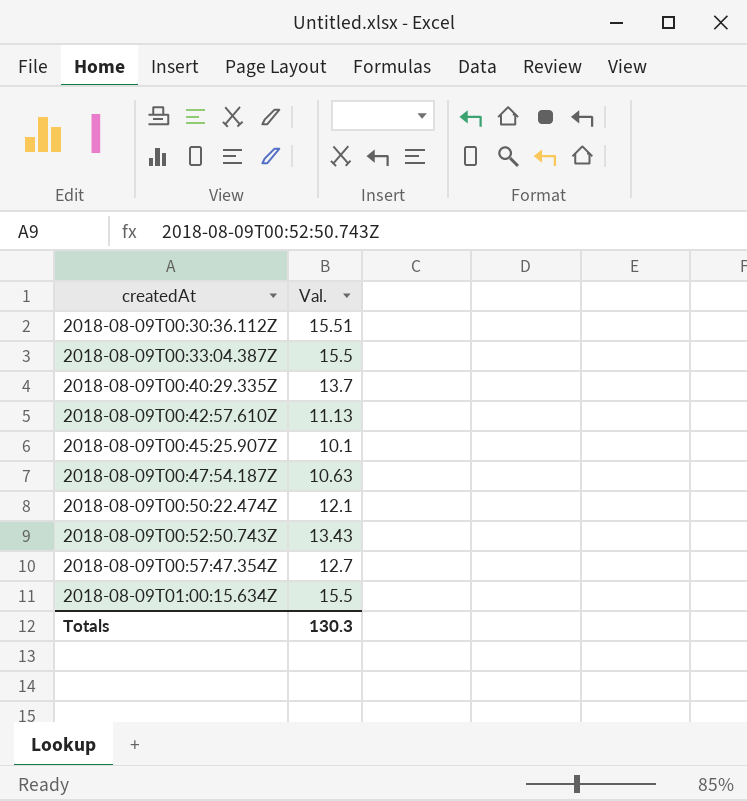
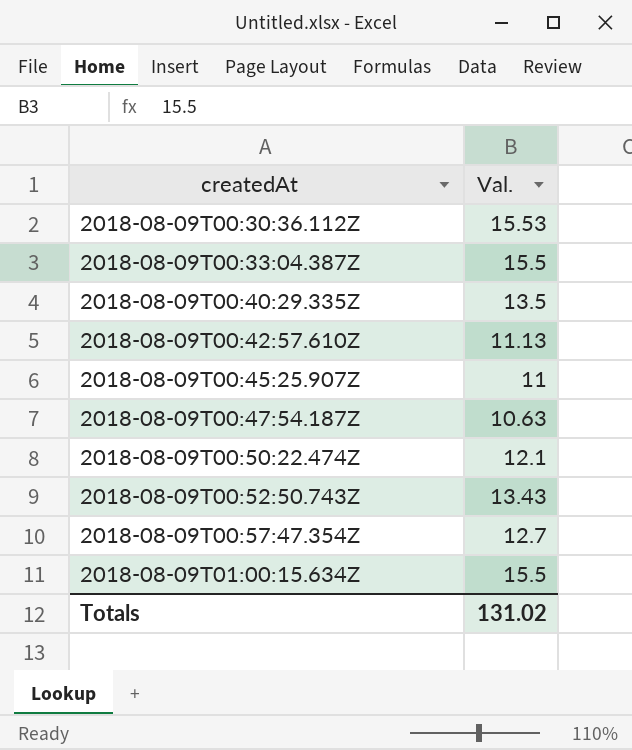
2018-08-09T00:30:36.112Z | Val.: 15.51 -> 15.53
2018-08-09T00:40:29.335Z | Val.: 13.7 -> 13.5
2018-08-09T00:45:25.907Z | Val.: 10.1 -> 11
Totals | Val.: 130.3 -> 131.02

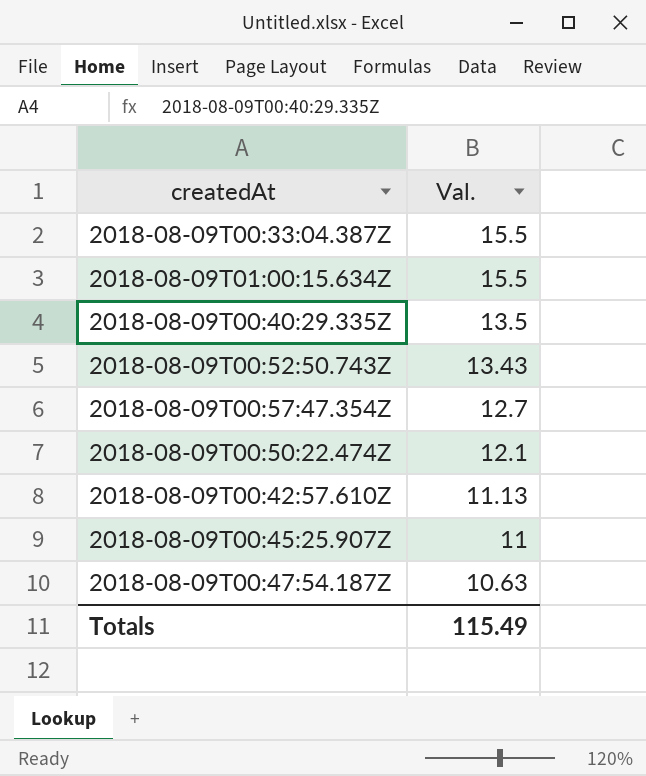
row order: createdAt ascending -> Val. descending
row 2018-08-09T00:30:36.112Z: 15.53 -> none
Totals | Val.: 131.02 -> 115.49

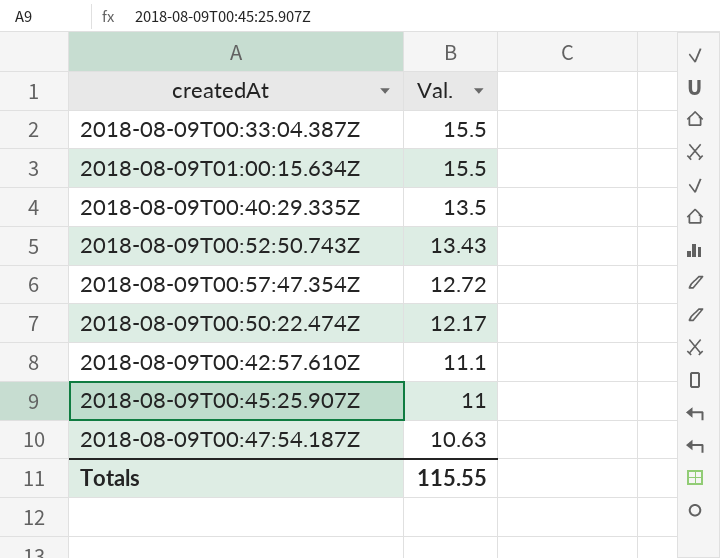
2018-08-09T00:57:47.354Z | Val.: 12.7 -> 12.72
2018-08-09T00:50:22.474Z | Val.: 12.1 -> 12.17
2018-08-09T00:42:57.610Z | Val.: 11.13 -> 11.1
Totals | Val.: 115.49 -> 115.55

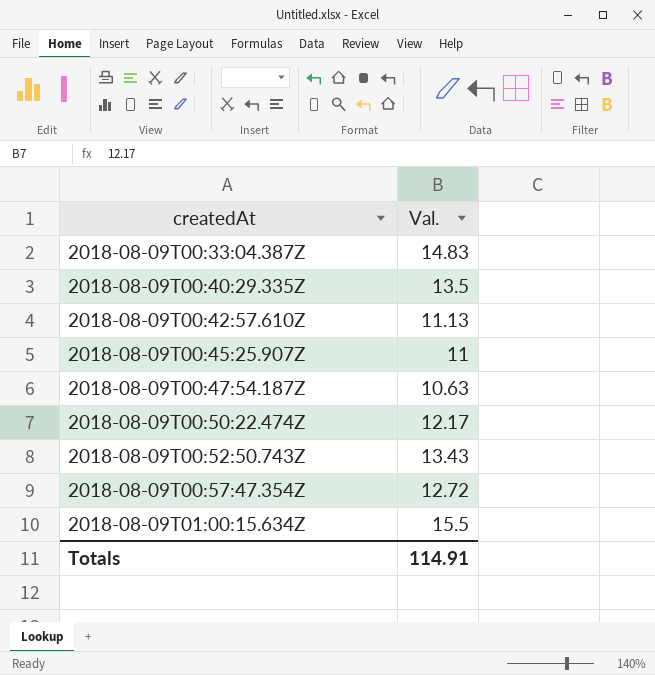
row order: Val. descending -> createdAt ascending
2018-08-09T00:33:04.387Z | Val.: 15.5 -> 14.83
2018-08-09T00:42:57.610Z | Val.: 11.1 -> 11.13
Totals | Val.: 115.55 -> 114.91

